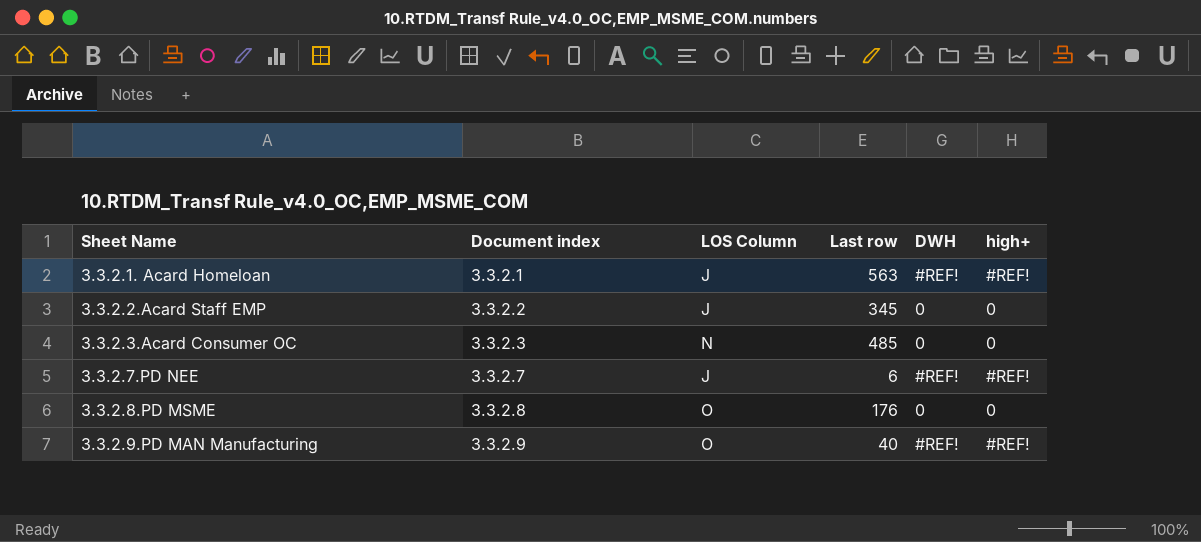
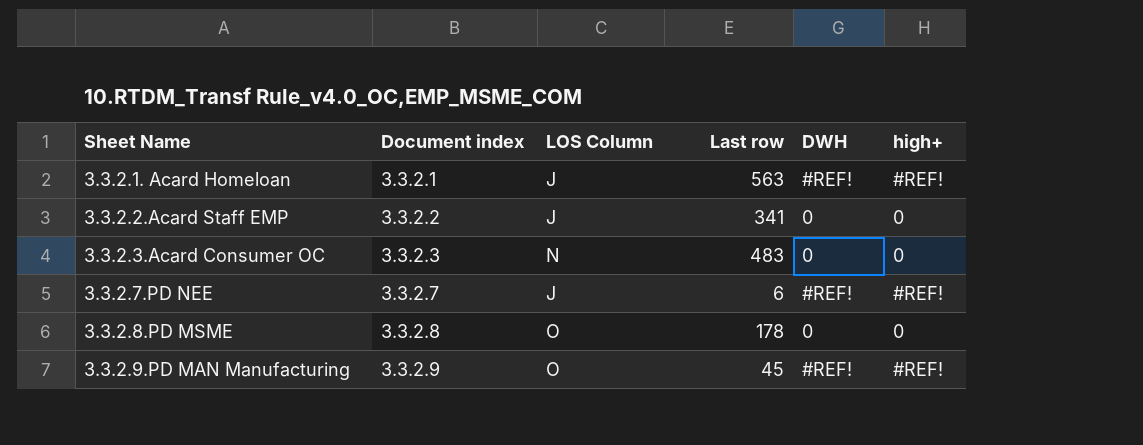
3.3.2.2.Acard Staff EMP | Last row: 345 -> 341
3.3.2.3.Acard Consumer OC | Last row: 485 -> 483
3.3.2.8.PD MSME | Last row: 176 -> 178
3.3.2.9.PD MAN Manufacturing | Last row: 40 -> 45

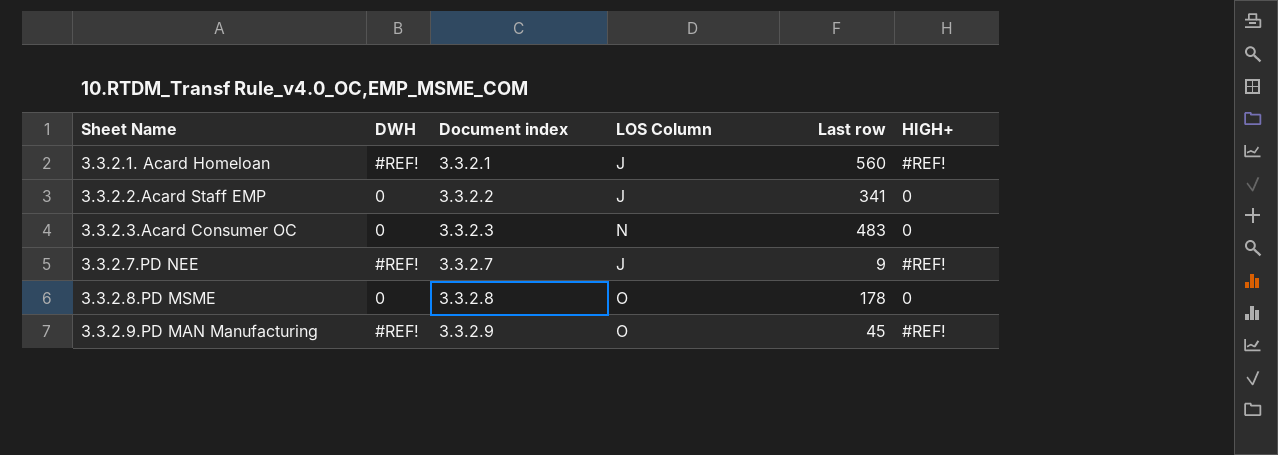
column DWH | position: 5 -> 2
column name: high+ -> HIGH+
3.3.2.1. Acard Homeloan | Last row: 563 -> 560
3.3.2.7.PD NEE | Last row: 6 -> 9

